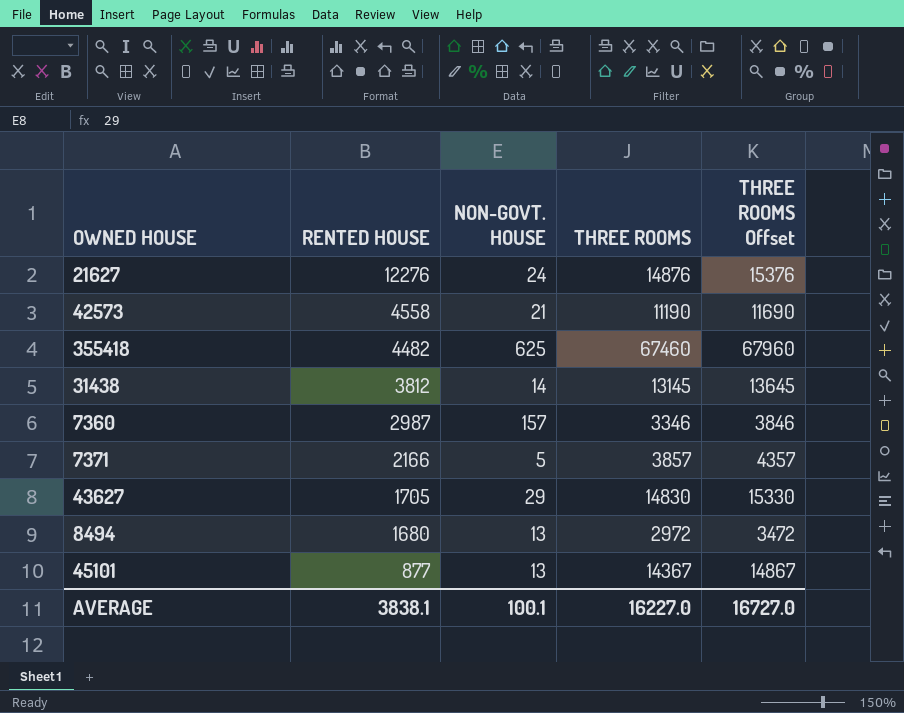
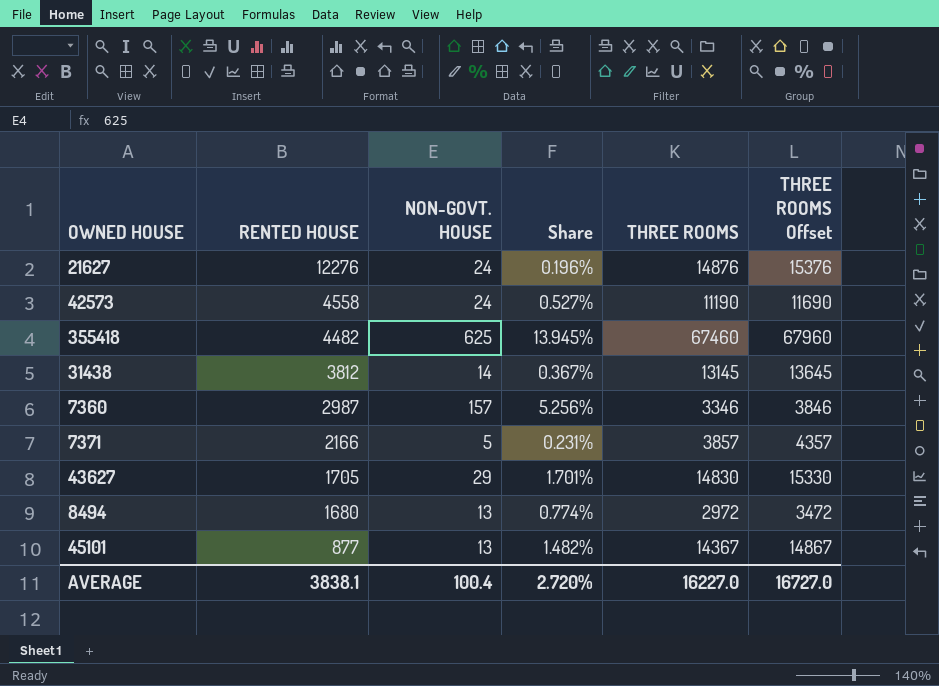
column Share | formula: none -> [NON-GOVT. HOUSE] / [RENTED HOUSE]
42573 | NON-GOVT. HOUSE: 21 -> 24
AVERAGE | NON-GOVT. HOUSE: 100.1 -> 100.4

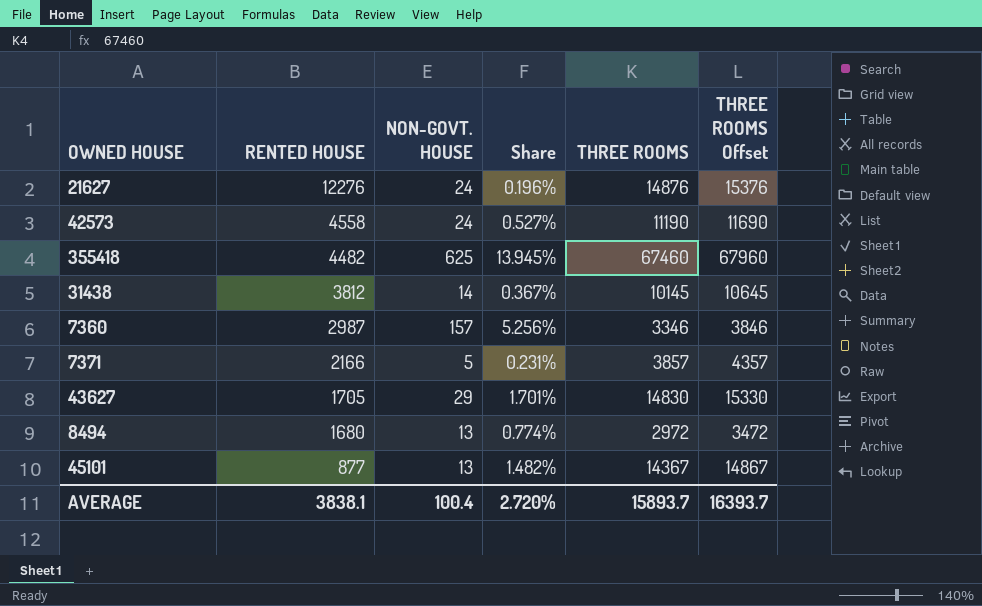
31438 | THREE ROOMS: 13145 -> 10145
31438 | THREE ROOMS Offset: 13645 -> 10645
AVERAGE | THREE ROOMS: 16227.0 -> 15893.7
AVERAGE | THREE ROOMS Offset: 16727.0 -> 16393.7

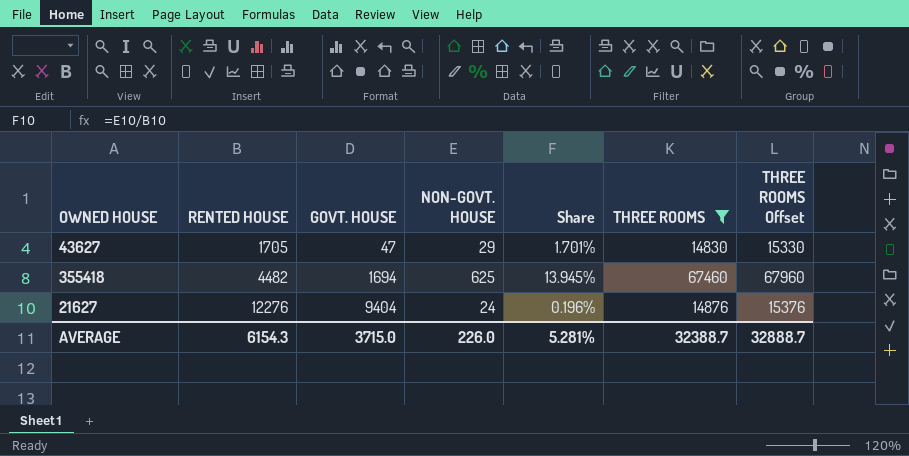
filter: none -> THREE ROOMS >= 14830
row order: RENTED HOUSE descending -> RENTED HOUSE ascending
column GOVT. HOUSE | position: none -> 3
AVERAGE | RENTED HOUSE: 3838.1 -> 6154.3
AVERAGE | NON-GOVT. HOUSE: 100.4 -> 226.0
AVERAGE | Share: 2.720% -> 5.281%
AVERAGE | THREE ROOMS: 15893.7 -> 32388.7
AVERAGE | THREE ROOMS Offset: 16393.7 -> 32888.7

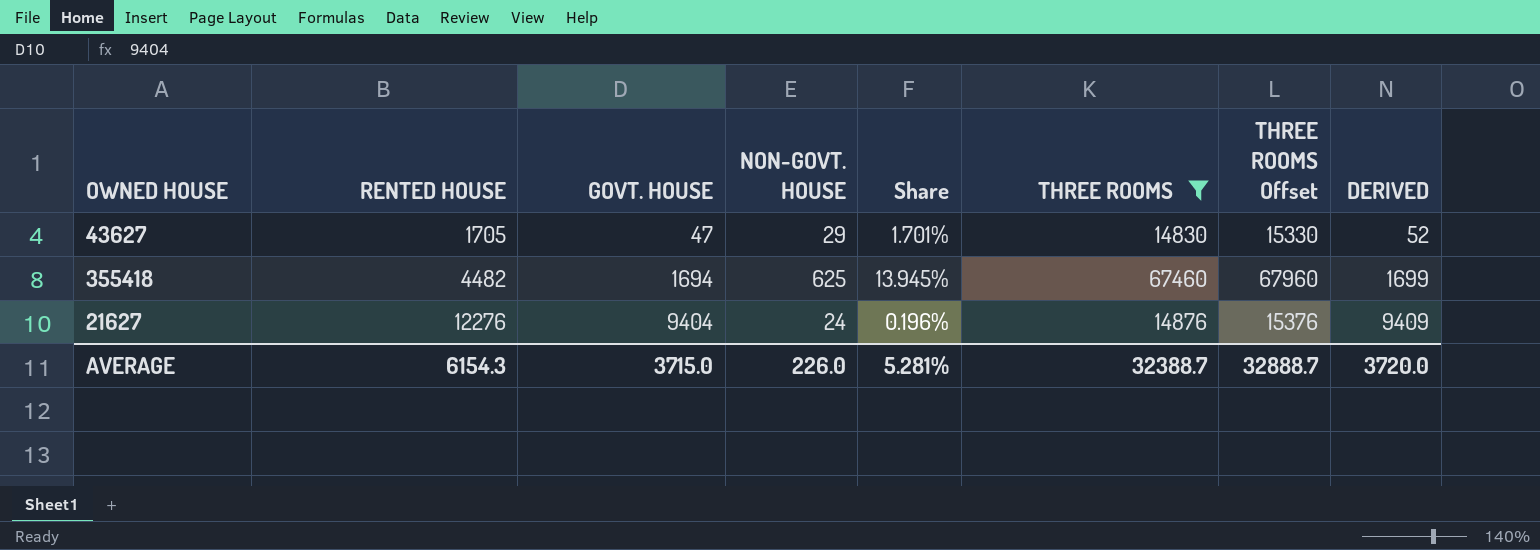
column DERIVED | formula: none -> [GOVT. HOUSE] + 5

